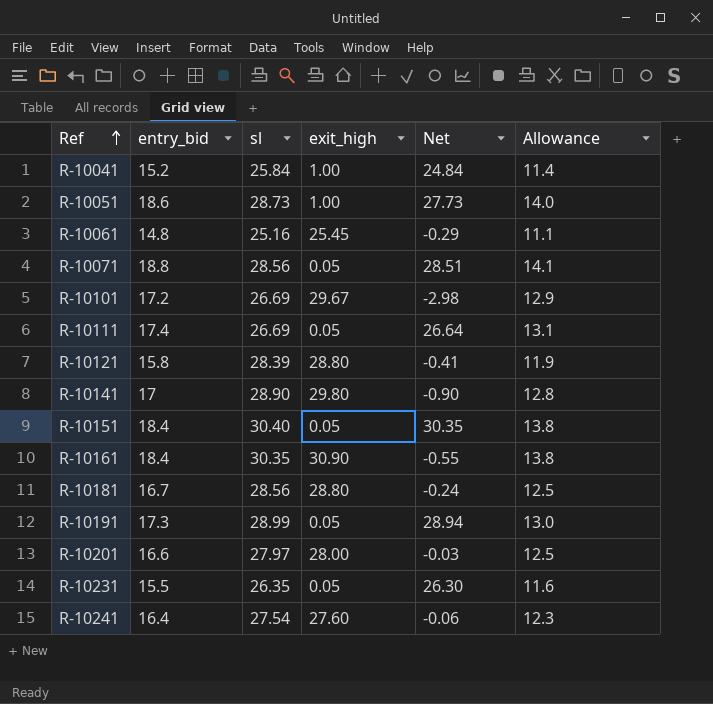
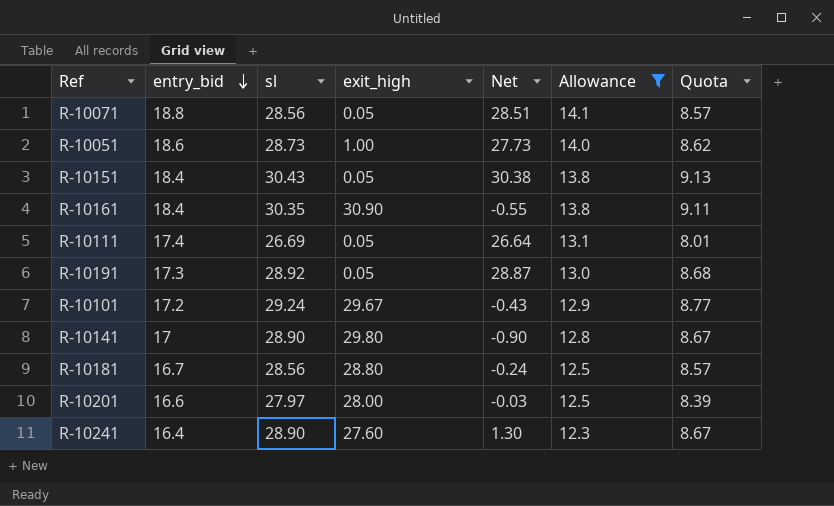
filter: none -> Allowance >= 12.3
row order: Ref ascending -> entry_bid descending
column Quota | formula: none -> [sl] * 0.3
R-10151 | sl: 30.40 -> 30.43
R-10151 | Net: 30.35 -> 30.38
R-10191 | sl: 28.99 -> 28.92
R-10191 | Net: 28.94 -> 28.87
R-10101 | sl: 26.69 -> 29.24
R-10101 | Net: -2.98 -> -0.43
R-10241 | sl: 27.54 -> 28.90
R-10241 | Net: -0.06 -> 1.30

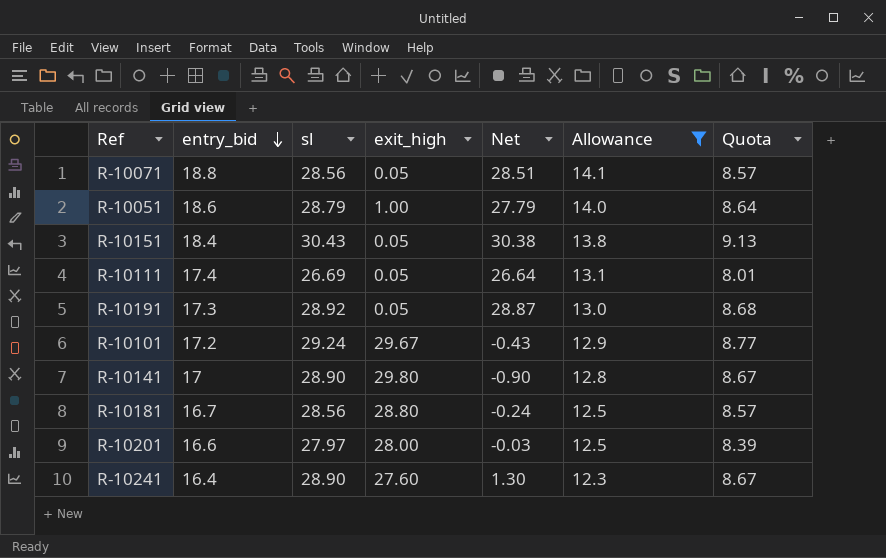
row R-10161: 18.4 | 30.35 | 30.90 | -0.55 | 13.8 | 9.11 -> none
R-10051 | sl: 28.73 -> 28.79
R-10051 | Net: 27.73 -> 27.79
R-10051 | Quota: 8.62 -> 8.64

